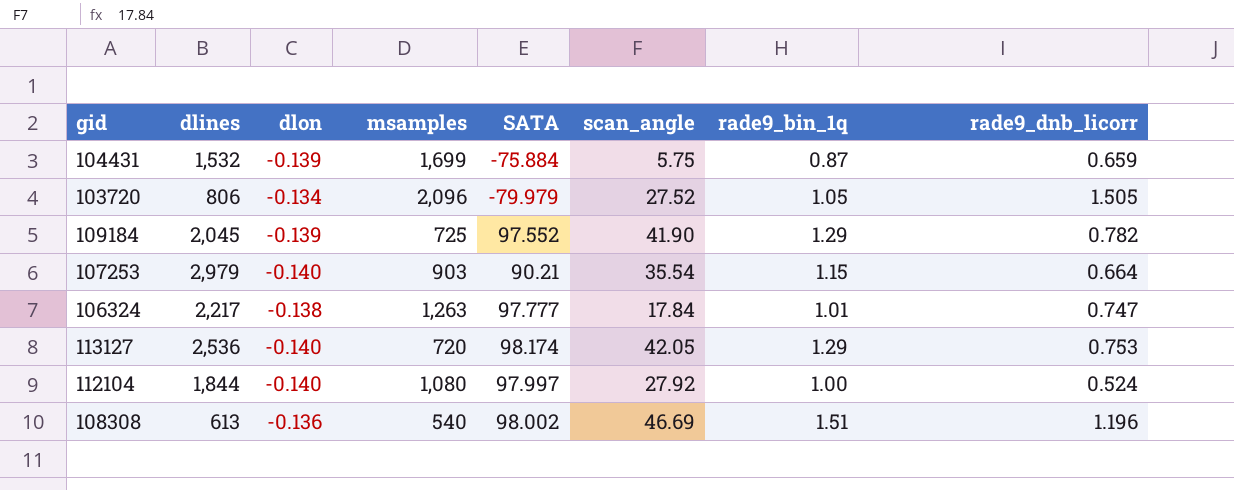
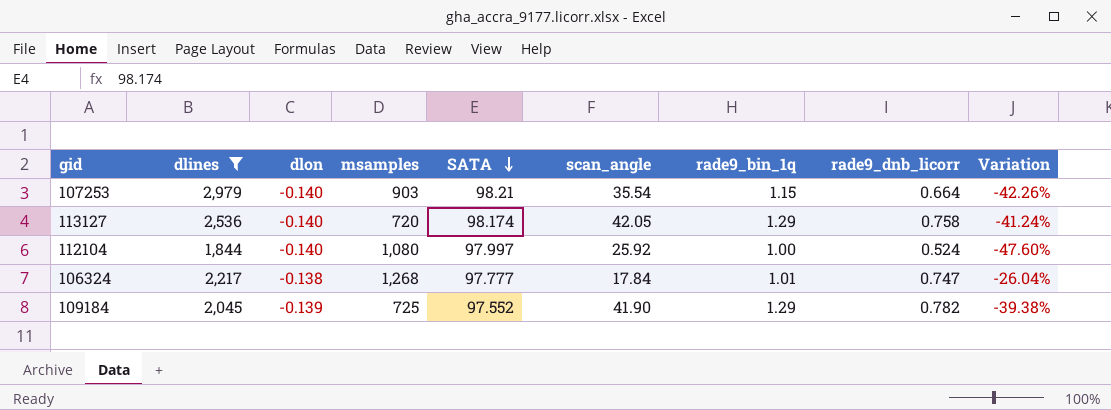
filter: none -> dlines >= 1,844
row order: none -> SATA descending
column Variation | formula: none -> ([rade9_dnb_licorr] - [rade9_bin_1q]) / [rade9_bin_1q]
107253 | SATA: 90.21 -> 98.21
113127 | rade9_dnb_licorr: 0.753 -> 0.758
112104 | scan_angle: 27.92 -> 25.92
106324 | msamples: 1,263 -> 1,268

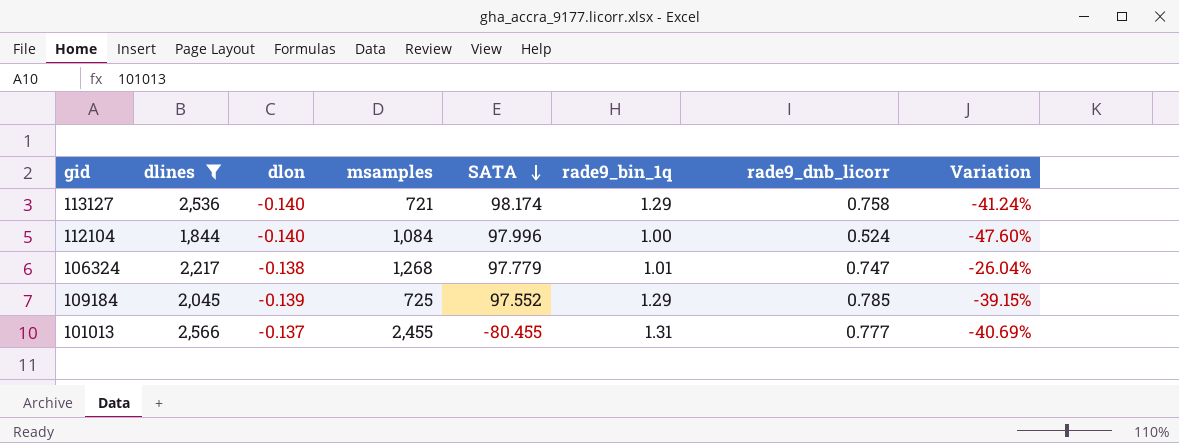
column scan_angle | position: 6 -> none
row 107253: 2,979 | -0.140 | 903 | 98.21 | 35.54 | 1.15 | 0.664 | -42.26% -> none
113127 | msamples: 720 -> 721
112104 | msamples: 1,080 -> 1,084
112104 | SATA: 97.997 -> 97.996
106324 | SATA: 97.777 -> 97.779
109184 | rade9_dnb_licorr: 0.782 -> 0.785
109184 | Variation: -39.38% -> -39.15%
row 101013: none -> 2,566 | -0.137 | 2,455 | -80.455 | 1.31 | 0.777 | -40.69%

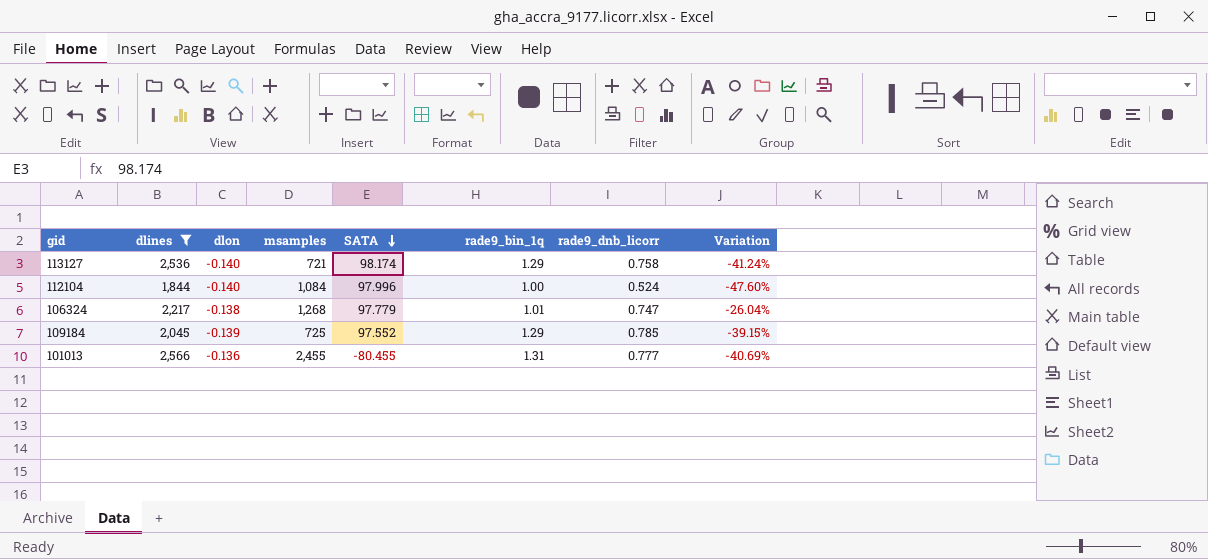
101013 | dlon: -0.137 -> -0.136

